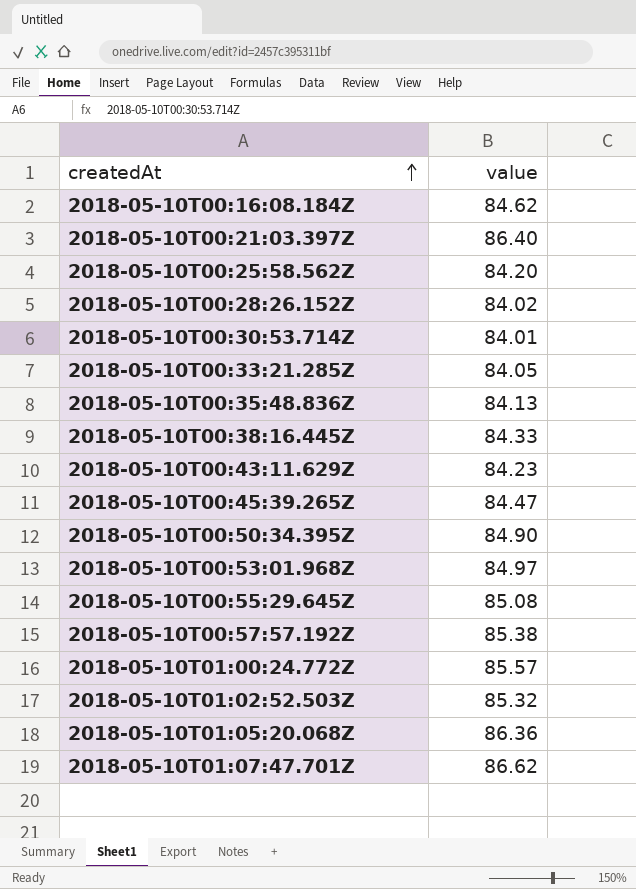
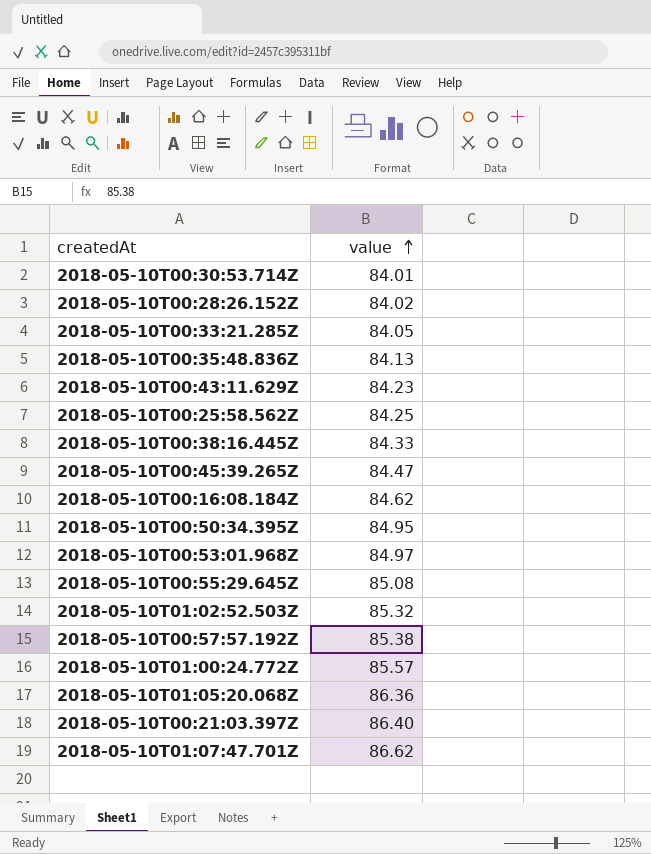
row order: createdAt ascending -> value ascending
2018-05-10T00:25:58.562Z | value: 84.20 -> 84.25
2018-05-10T00:50:34.395Z | value: 84.90 -> 84.95

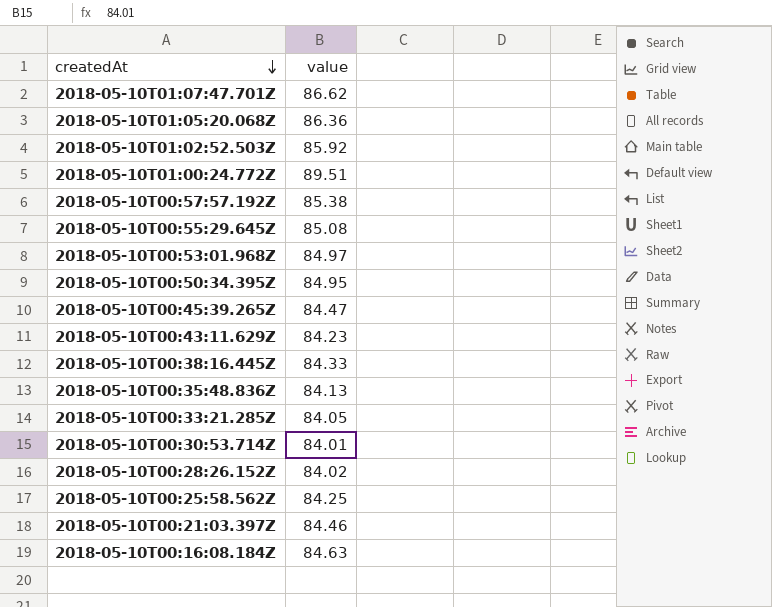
row order: value ascending -> createdAt descending
2018-05-10T01:02:52.503Z | value: 85.32 -> 85.92
2018-05-10T01:00:24.772Z | value: 85.57 -> 89.51
2018-05-10T00:21:03.397Z | value: 86.40 -> 84.46
2018-05-10T00:16:08.184Z | value: 84.62 -> 84.63

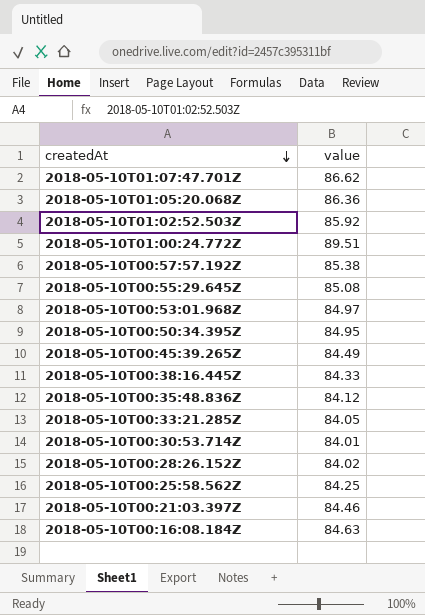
row 2018-05-10T00:43:11.629Z: 84.23 -> none
2018-05-10T00:45:39.265Z | value: 84.47 -> 84.49
2018-05-10T00:35:48.836Z | value: 84.13 -> 84.12

